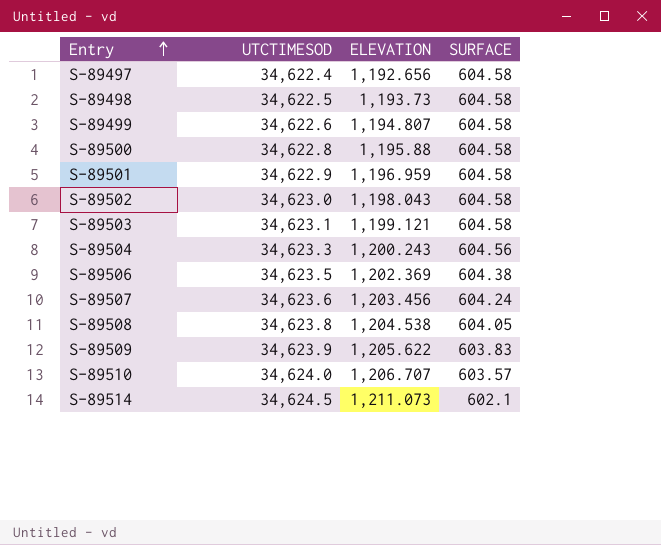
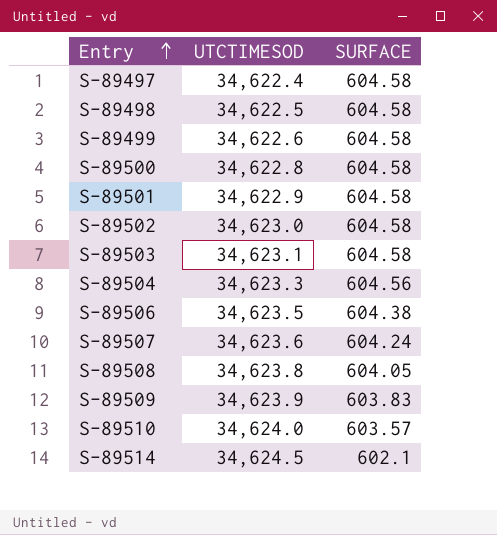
column ELEVATION | position: 3 -> none

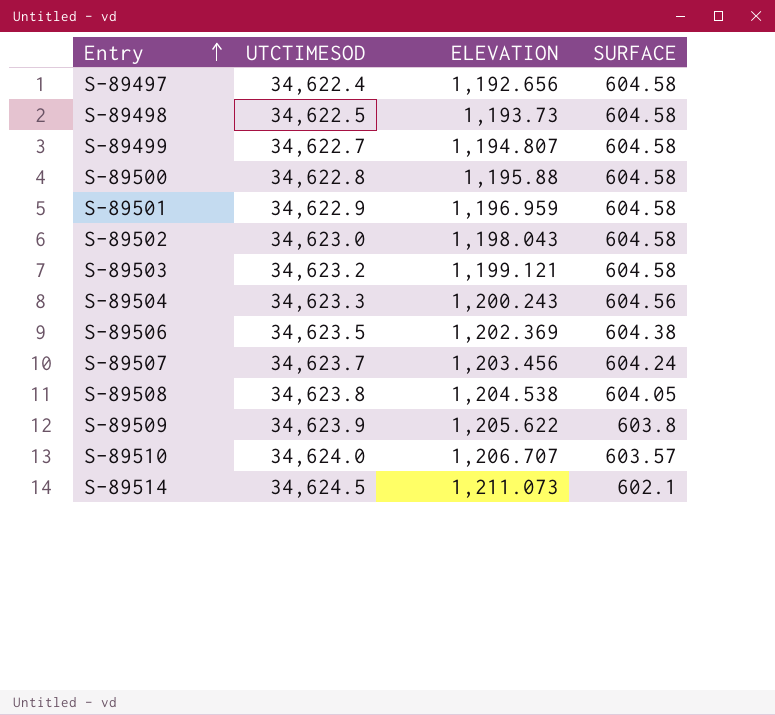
column ELEVATION | position: none -> 3
S-89499 | UTCTIMESOD: 34,622.6 -> 34,622.7
S-89503 | UTCTIMESOD: 34,623.1 -> 34,623.2
S-89507 | UTCTIMESOD: 34,623.6 -> 34,623.7
S-89509 | SURFACE: 603.83 -> 603.8

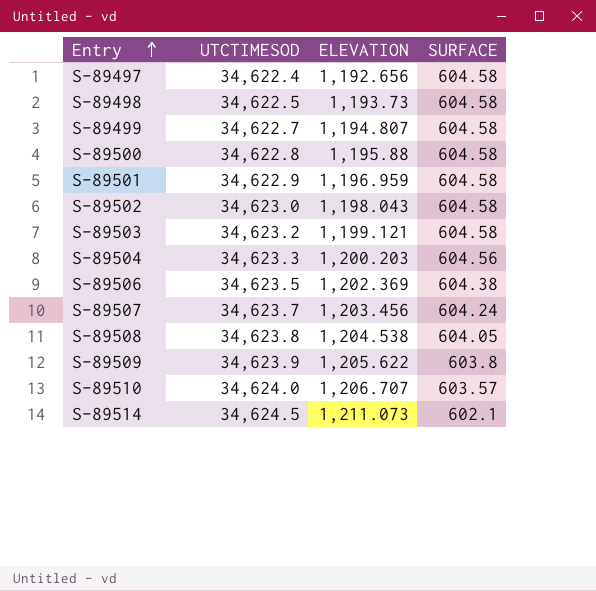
S-89504 | ELEVATION: 1,200.243 -> 1,200.203

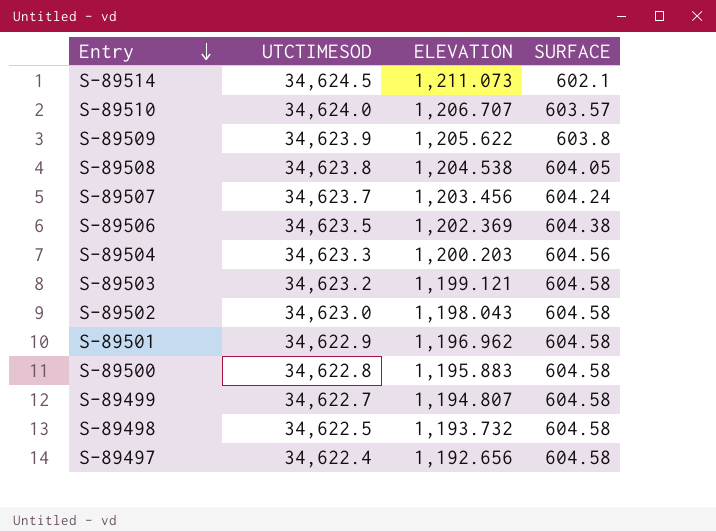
row order: Entry ascending -> Entry descending
S-89501 | ELEVATION: 1,196.959 -> 1,196.962
S-89500 | ELEVATION: 1,195.88 -> 1,195.883
S-89498 | ELEVATION: 1,193.73 -> 1,193.732

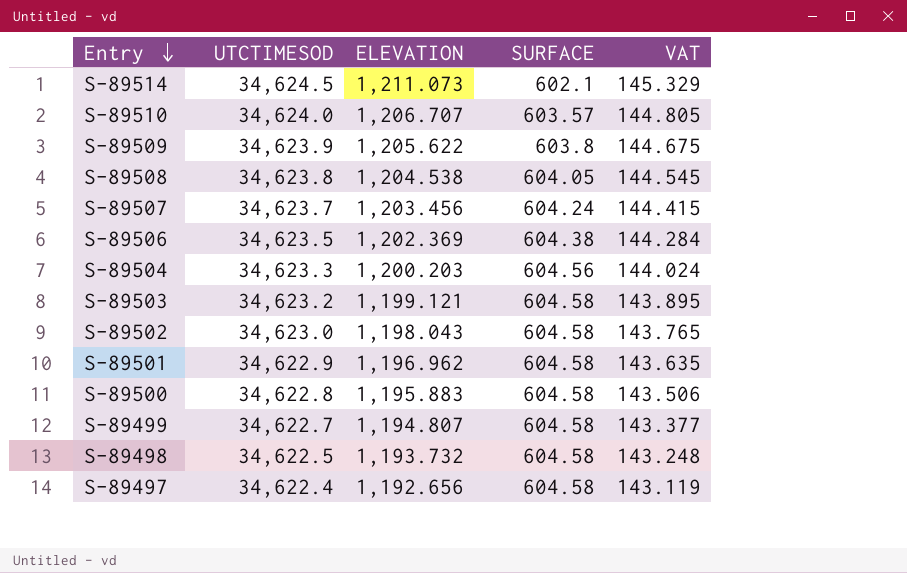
column VAT | formula: none -> [ELEVATION] * 0.12

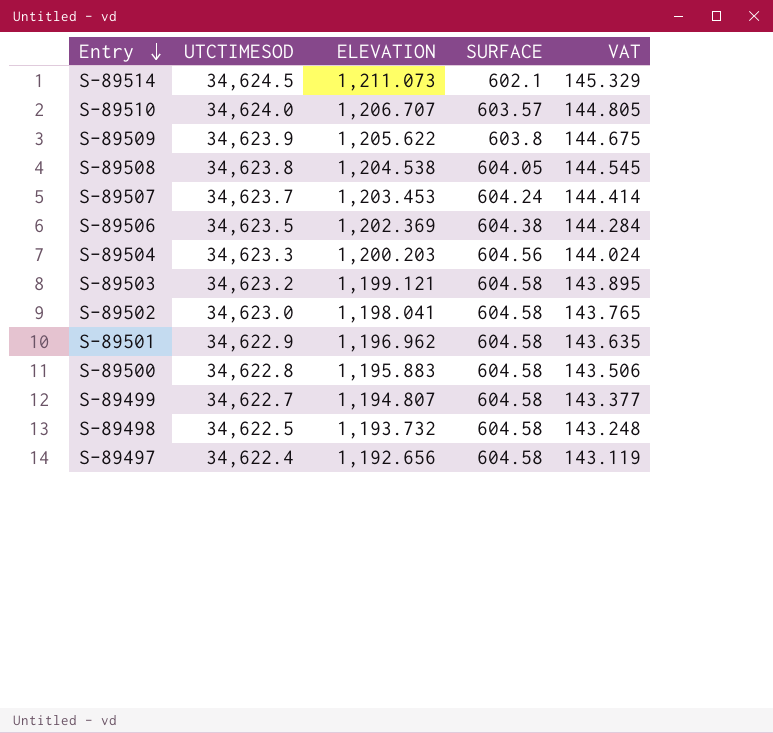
S-89507 | ELEVATION: 1,203.456 -> 1,203.453
S-89507 | VAT: 144.415 -> 144.414
S-89502 | ELEVATION: 1,198.043 -> 1,198.041

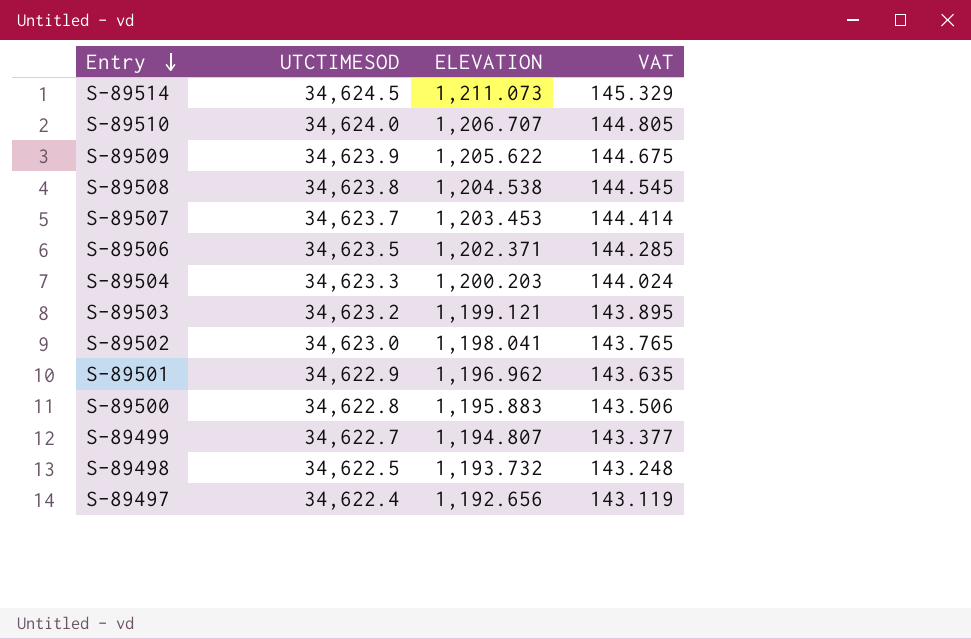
column SURFACE | position: 4 -> none
S-89506 | ELEVATION: 1,202.369 -> 1,202.371
S-89506 | VAT: 144.284 -> 144.285

